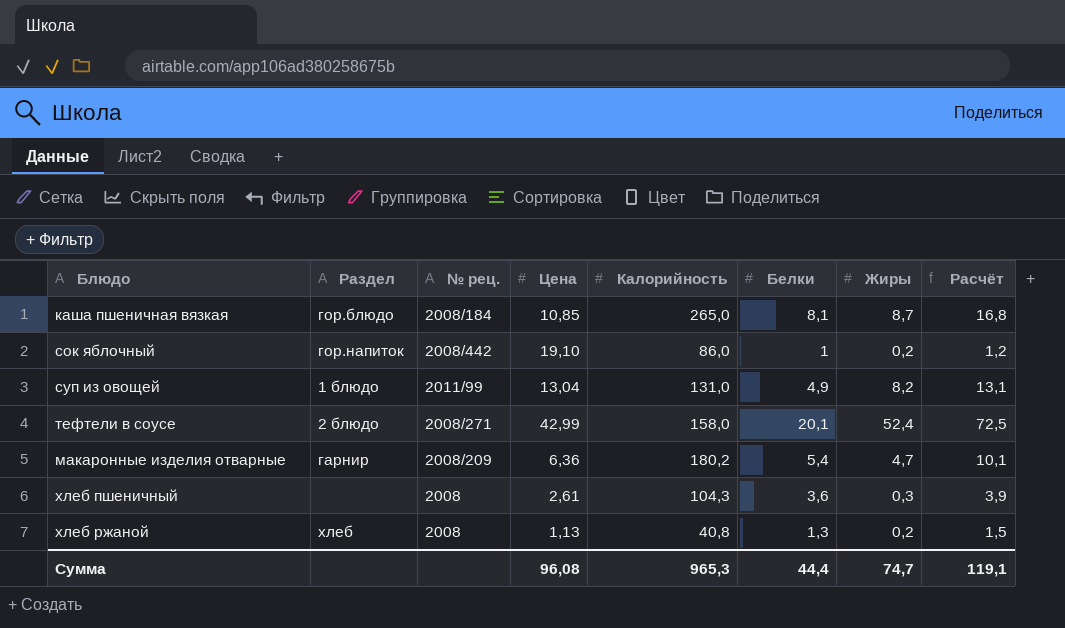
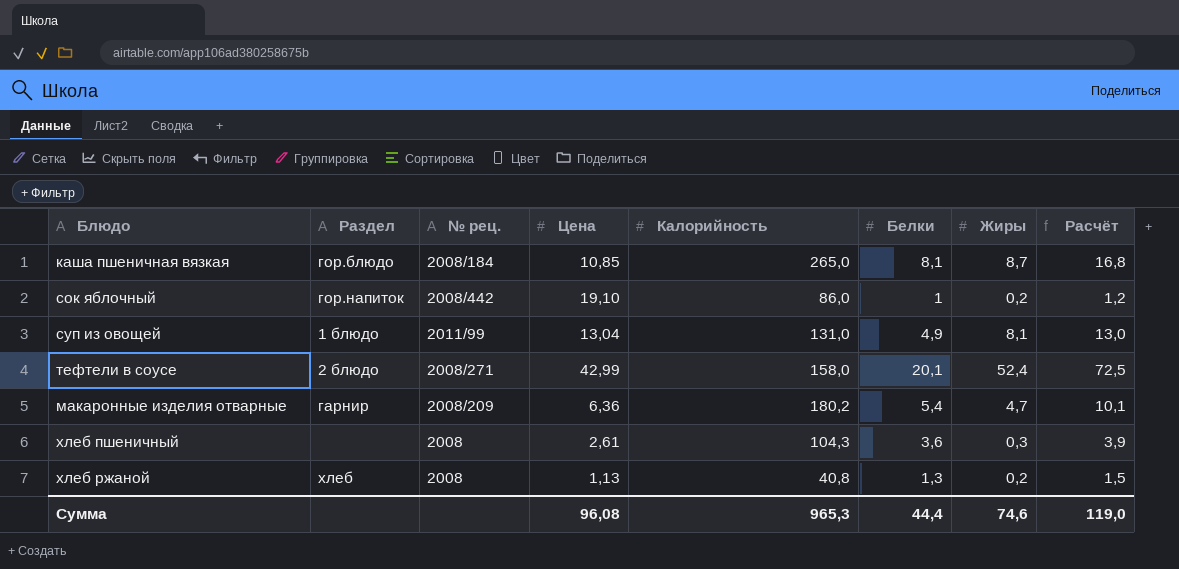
суп из овощей | Жиры: 8,2 -> 8,1
суп из овощей | Расчёт: 13,1 -> 13,0
Сумма | Жиры: 74,7 -> 74,6
Сумма | Расчёт: 119,1 -> 119,0

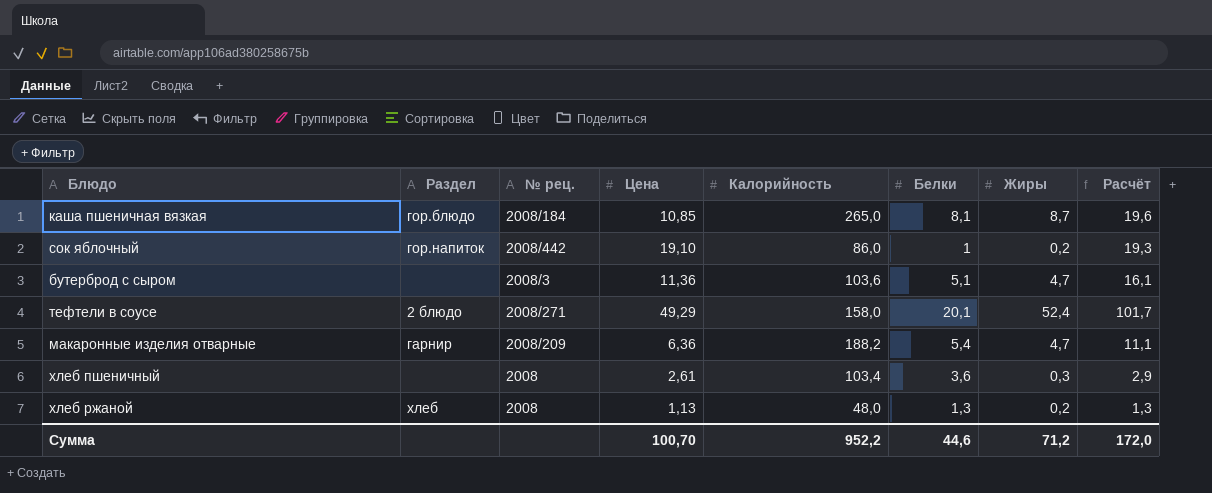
column Расчёт | formula: [Белки] + [Жиры] -> [Цена] + [Жиры]
row суп из овощей: 1 блюдо | 2011/99 | 13,04 | 131,0 | 4,9 | 8,1 | 13,0 -> none
row бутерброд с сыром: none -> none | 2008/3 | 11,36 | 103,6 | 5,1 | 4,7 | 16,1
тефтели в соусе | Цена: 42,99 -> 49,29
макаронные изделия отварные | Калорийность: 180,2 -> 188,2
хлеб пшеничный | Калорийность: 104,3 -> 103,4
хлеб ржаной | Калорийность: 40,8 -> 48,0
Сумма | Цена: 96,08 -> 100,70
Сумма | Калорийность: 965,3 -> 952,2
Сумма | Белки: 44,4 -> 44,6
Сумма | Жиры: 74,6 -> 71,2
Сумма | Расчёт: 119,0 -> 172,0

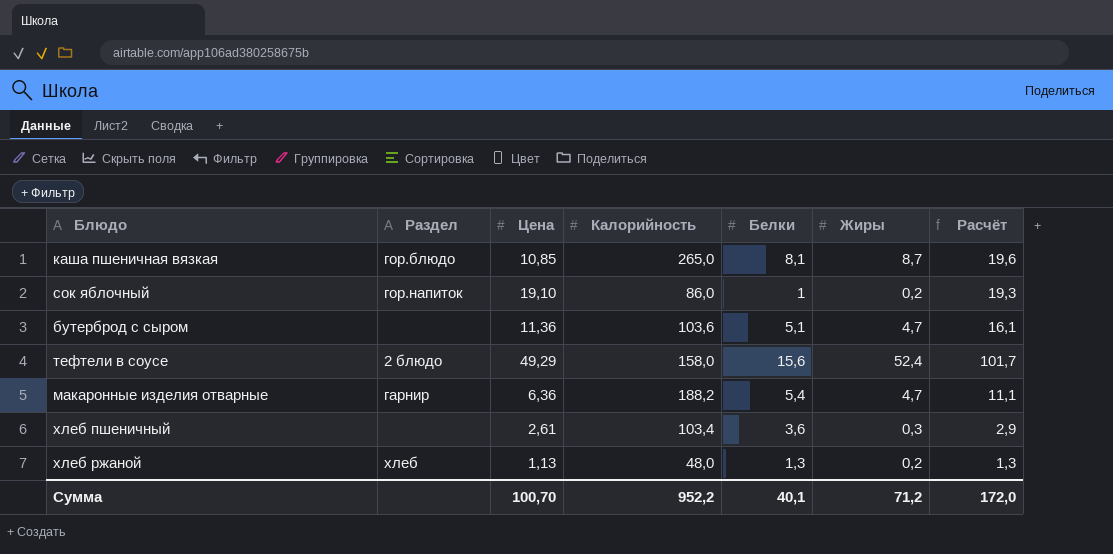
column № рец. | position: 3 -> none
тефтели в соусе | Белки: 20,1 -> 15,6
Сумма | Белки: 44,6 -> 40,1

